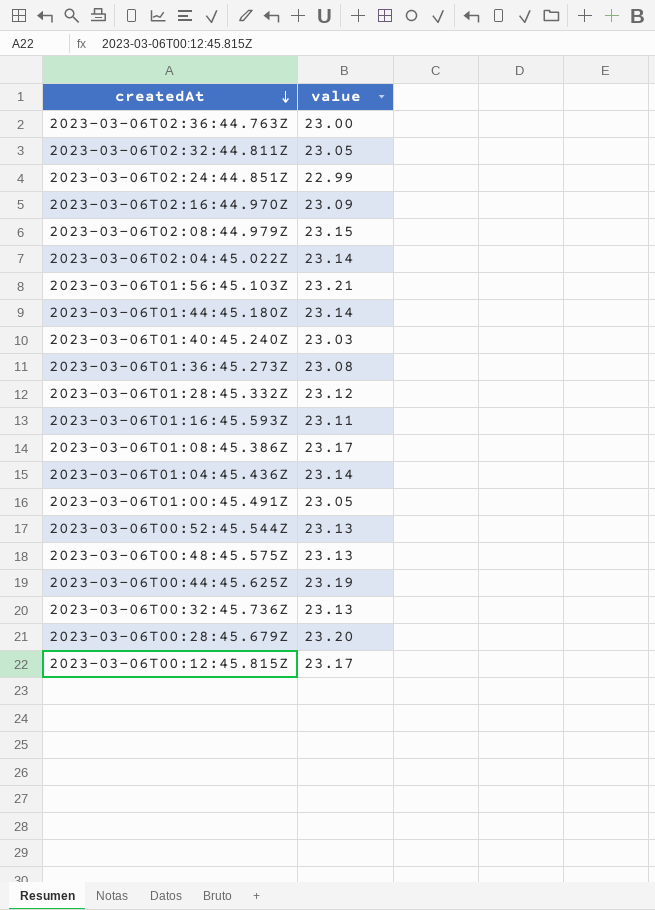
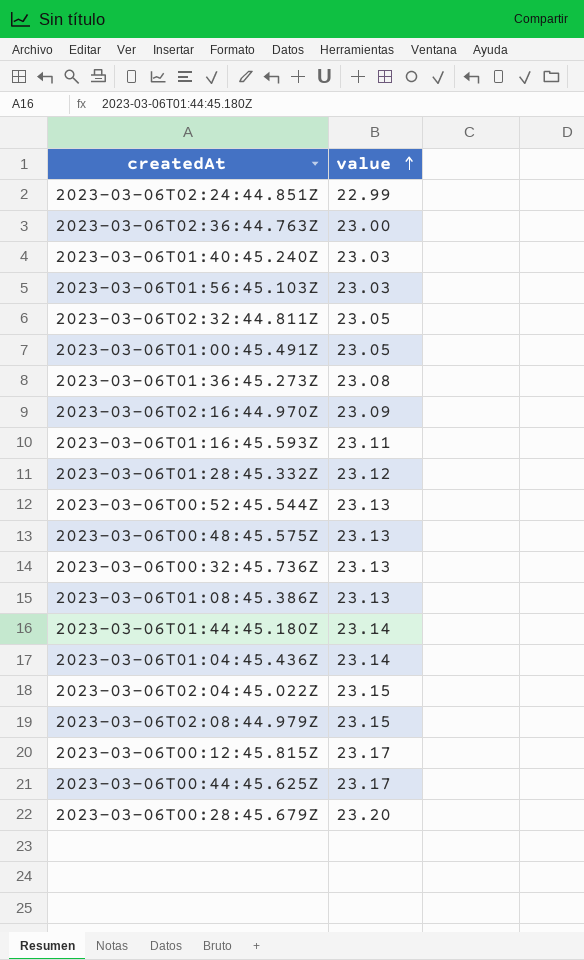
row order: createdAt descending -> value ascending
2023-03-06T01:56:45.103Z | value: 23.21 -> 23.03
2023-03-06T01:08:45.386Z | value: 23.17 -> 23.13
2023-03-06T02:04:45.022Z | value: 23.14 -> 23.15
2023-03-06T00:44:45.625Z | value: 23.19 -> 23.17

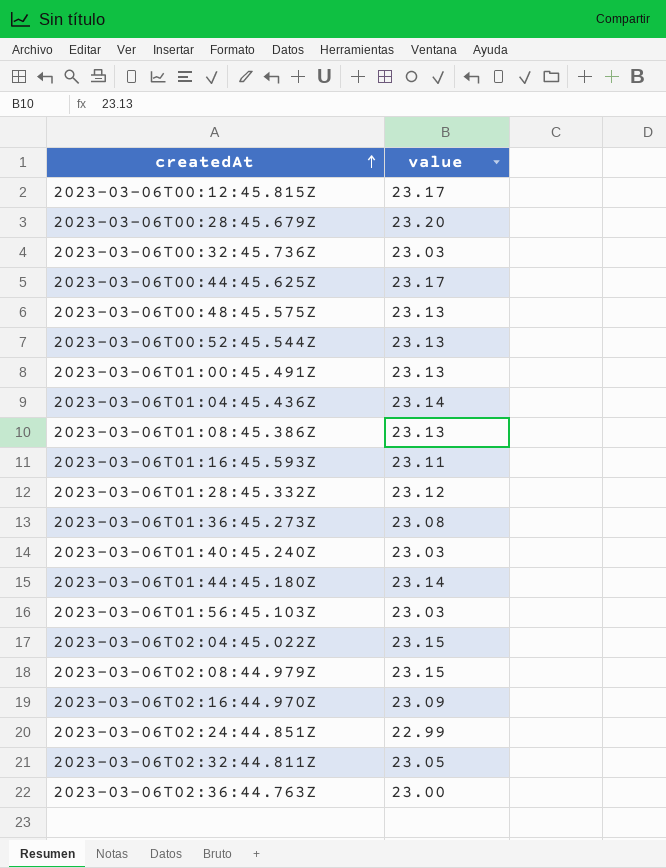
row order: value ascending -> createdAt ascending
2023-03-06T00:32:45.736Z | value: 23.13 -> 23.03
2023-03-06T01:00:45.491Z | value: 23.05 -> 23.13

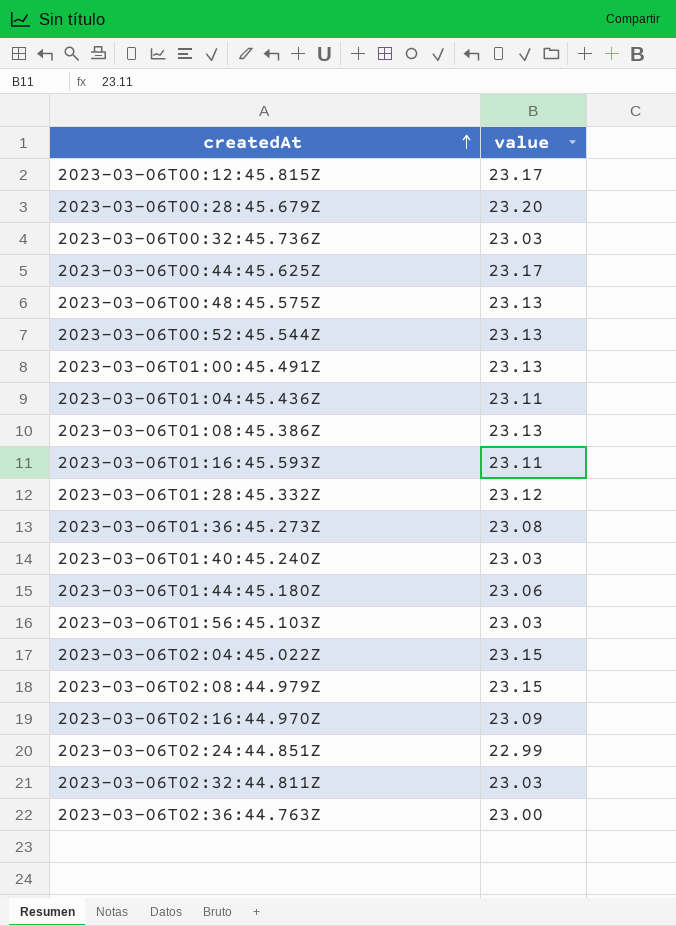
2023-03-06T01:04:45.436Z | value: 23.14 -> 23.11
2023-03-06T01:44:45.180Z | value: 23.14 -> 23.06
2023-03-06T02:32:44.811Z | value: 23.05 -> 23.03

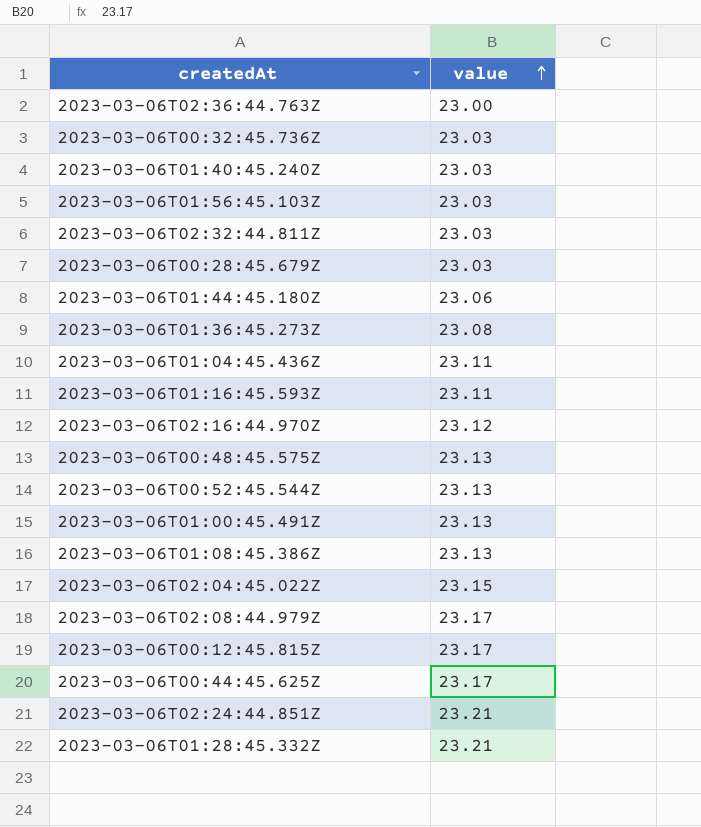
row order: createdAt ascending -> value ascending
2023-03-06T00:28:45.679Z | value: 23.20 -> 23.03
2023-03-06T02:16:44.970Z | value: 23.09 -> 23.12
2023-03-06T02:08:44.979Z | value: 23.15 -> 23.17
2023-03-06T02:24:44.851Z | value: 22.99 -> 23.21
2023-03-06T01:28:45.332Z | value: 23.12 -> 23.21

